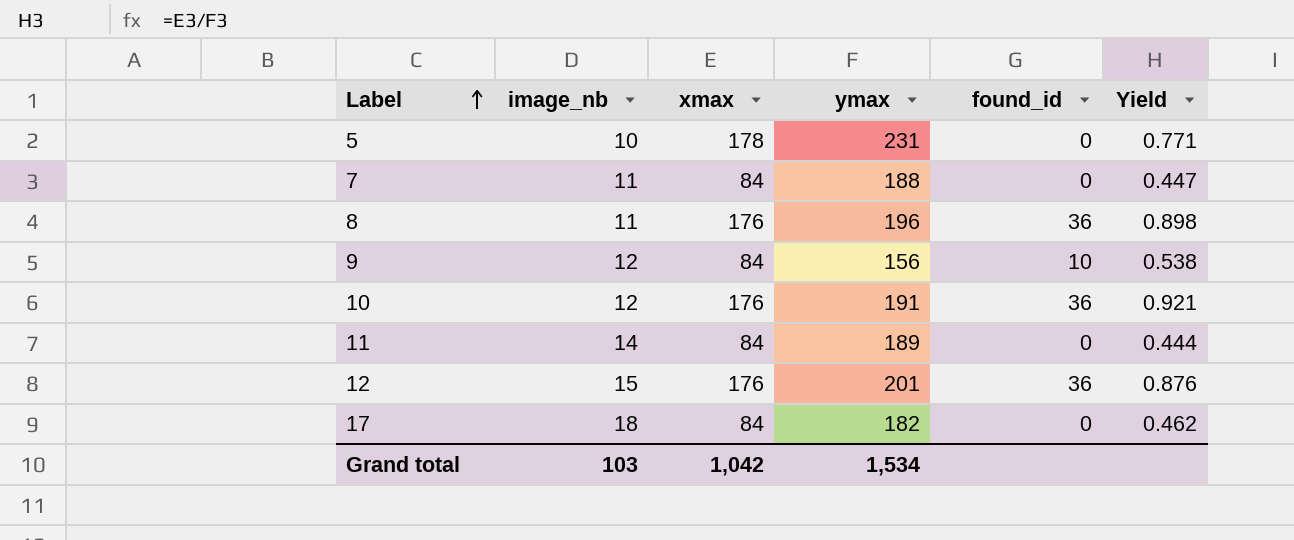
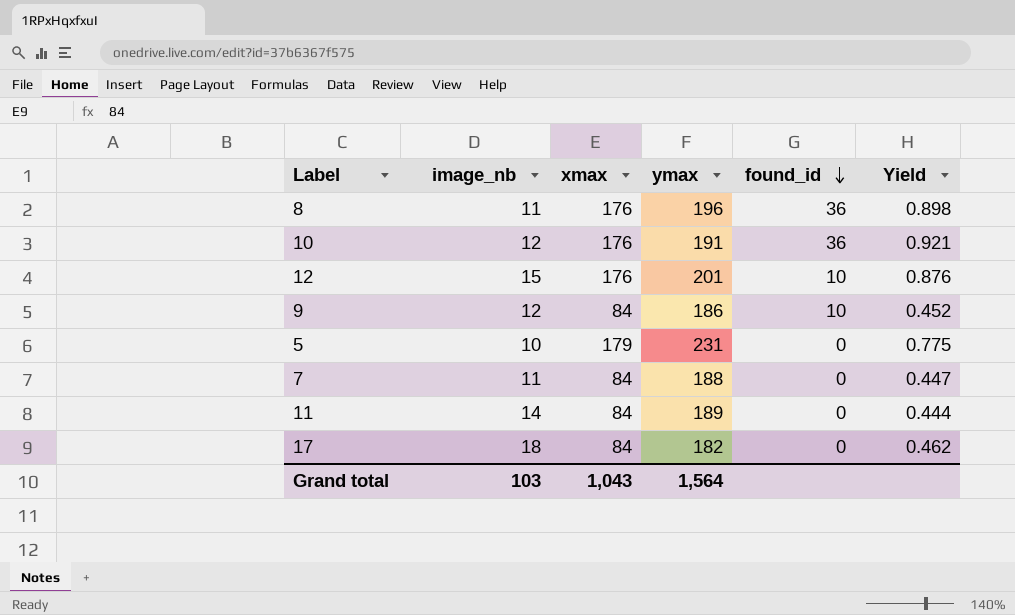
row order: Label ascending -> found_id descending
12 | found_id: 36 -> 10
9 | ymax: 156 -> 186
9 | Yield: 0.538 -> 0.452
5 | xmax: 178 -> 179
5 | Yield: 0.771 -> 0.775
Grand total | xmax: 1,042 -> 1,043
Grand total | ymax: 1,534 -> 1,564

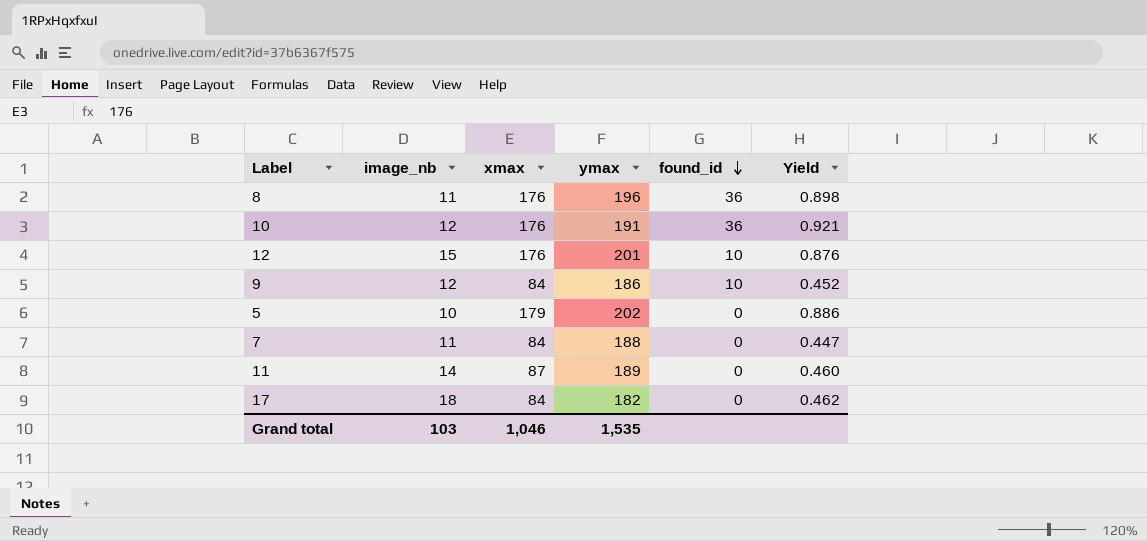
5 | ymax: 231 -> 202
5 | Yield: 0.775 -> 0.886
11 | xmax: 84 -> 87
11 | Yield: 0.444 -> 0.460
Grand total | xmax: 1,043 -> 1,046
Grand total | ymax: 1,564 -> 1,535

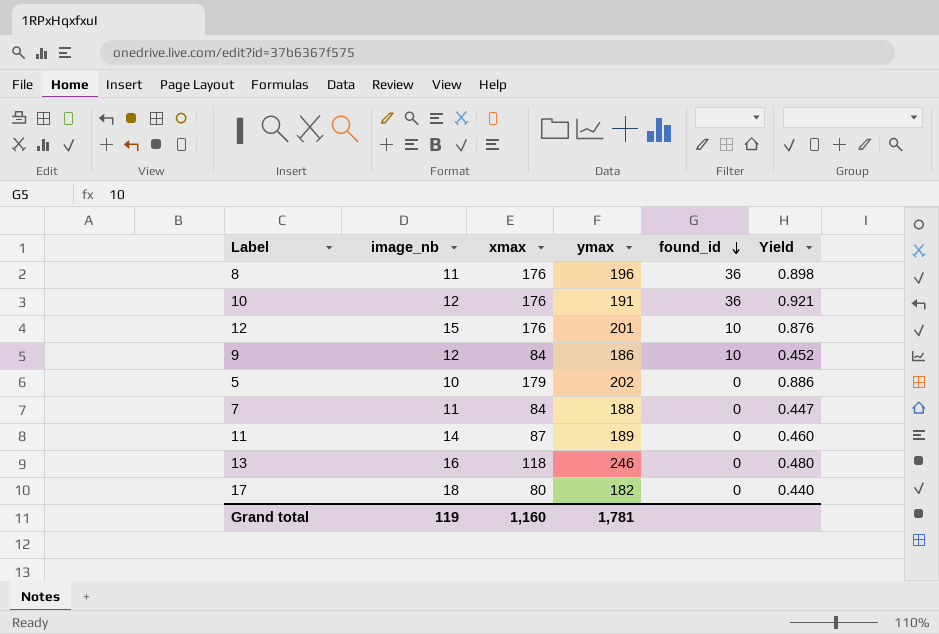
row 13: none -> 16 | 118 | 246 | 0 | 0.480
17 | xmax: 84 -> 80
17 | Yield: 0.462 -> 0.440
Grand total | image_nb: 103 -> 119
Grand total | xmax: 1,046 -> 1,160
Grand total | ymax: 1,535 -> 1,781

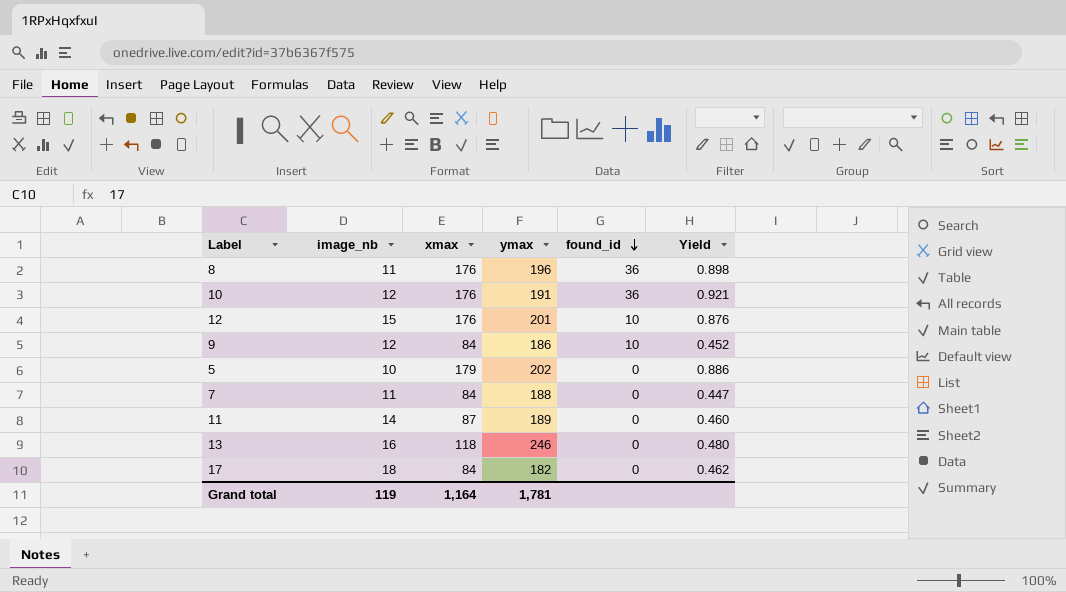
17 | xmax: 80 -> 84
17 | Yield: 0.440 -> 0.462
Grand total | xmax: 1,160 -> 1,164

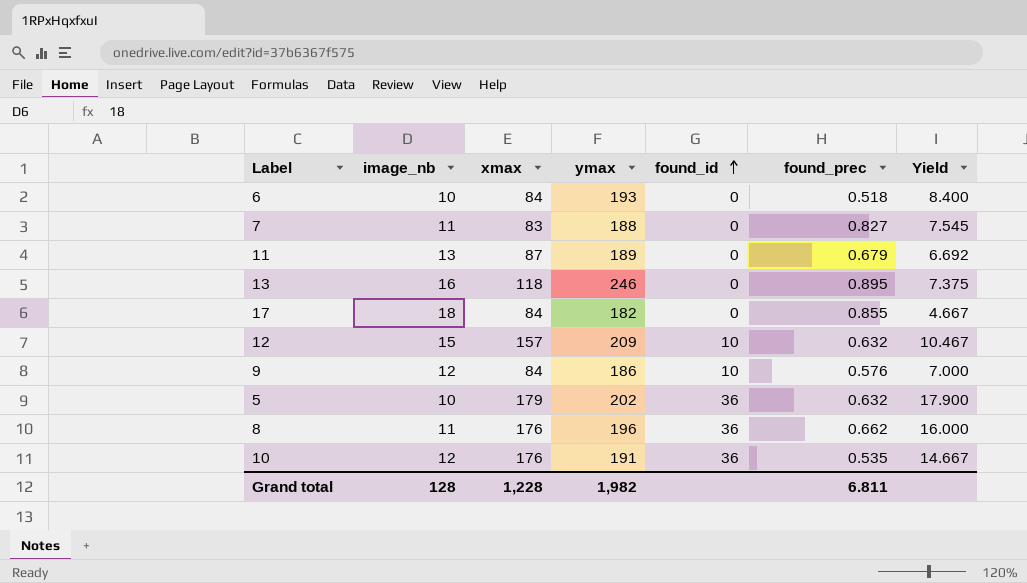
row order: found_id descending -> found_id ascending
column found_prec | position: none -> 6
column Yield | formula: [xmax] / [ymax] -> [xmax] / [image_nb]
row 6: none -> 10 | 84 | 193 | 0 | 0.518 | 8.400
7 | xmax: 84 -> 83
11 | image_nb: 14 -> 13
12 | xmax: 176 -> 157
12 | ymax: 201 -> 209
5 | found_id: 0 -> 36
Grand total | image_nb: 119 -> 128
Grand total | xmax: 1,164 -> 1,228
Grand total | ymax: 1,781 -> 1,982

